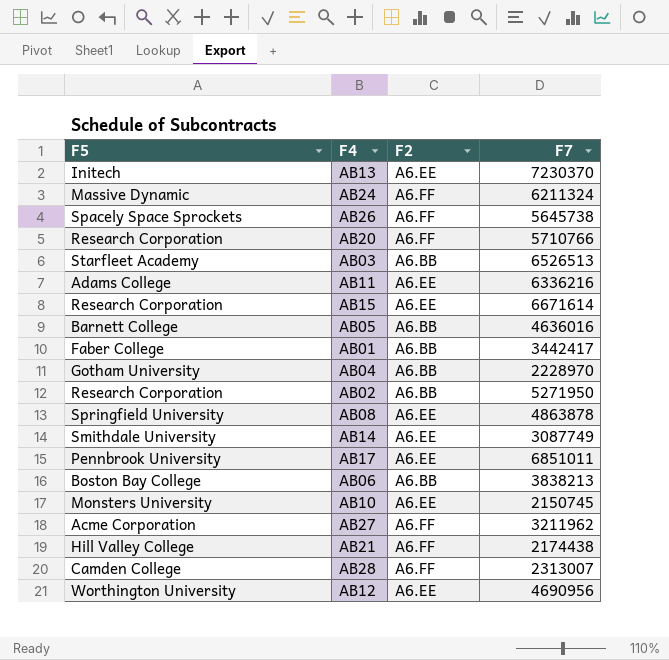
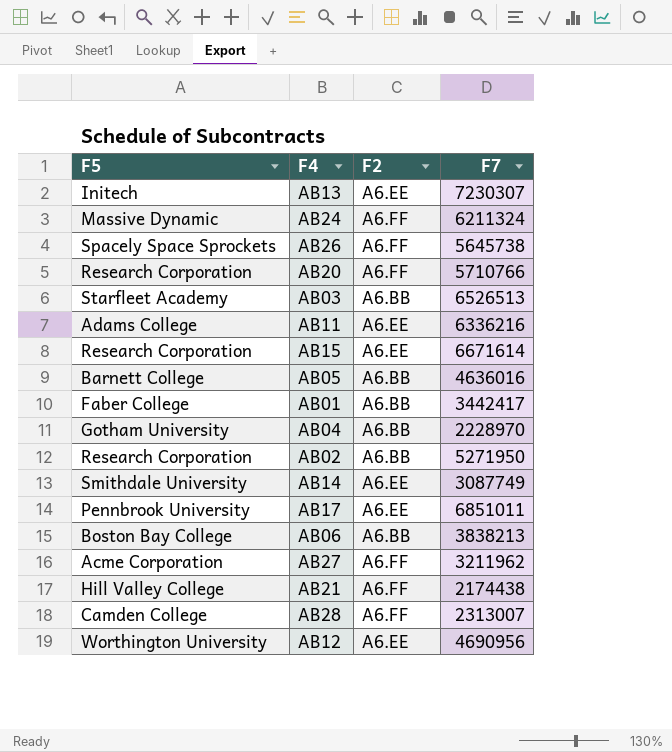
row AB08: Springfield University | A6.EE | 4863878 -> none
row AB10: Monsters University | A6.EE | 2150745 -> none
AB13 | F7: 7230370 -> 7230307

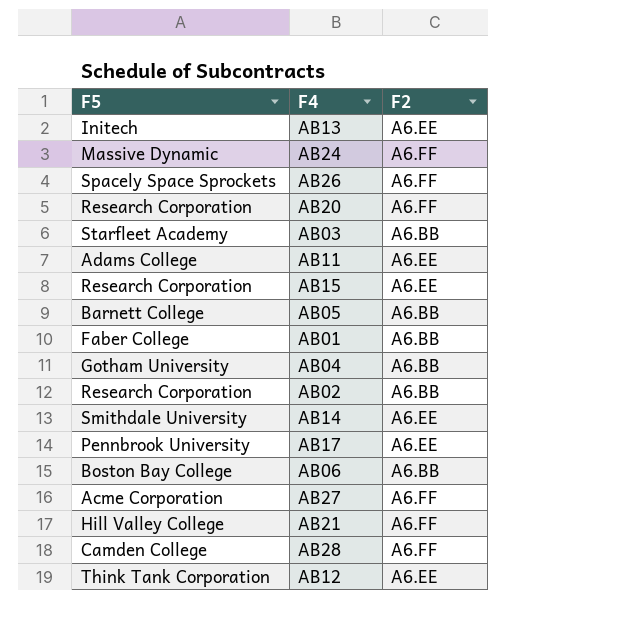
column F7 | position: 4 -> none
AB12 | F5: Worthington University -> Think Tank Corporation

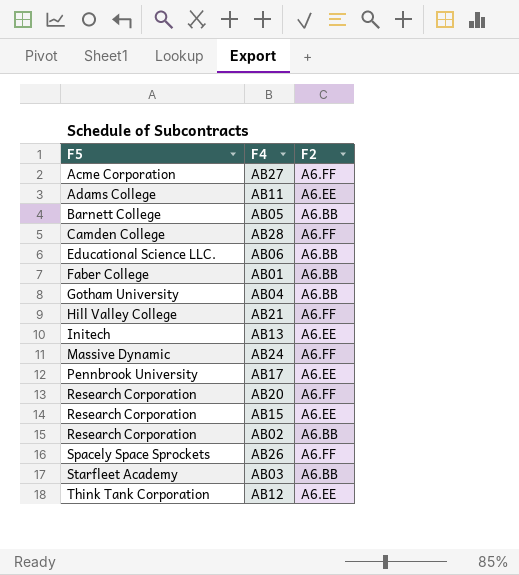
row order: none -> F5 ascending
row AB14: Smithdale University | A6.EE -> none
AB06 | F5: Boston Bay College -> Educational Science LLC.

